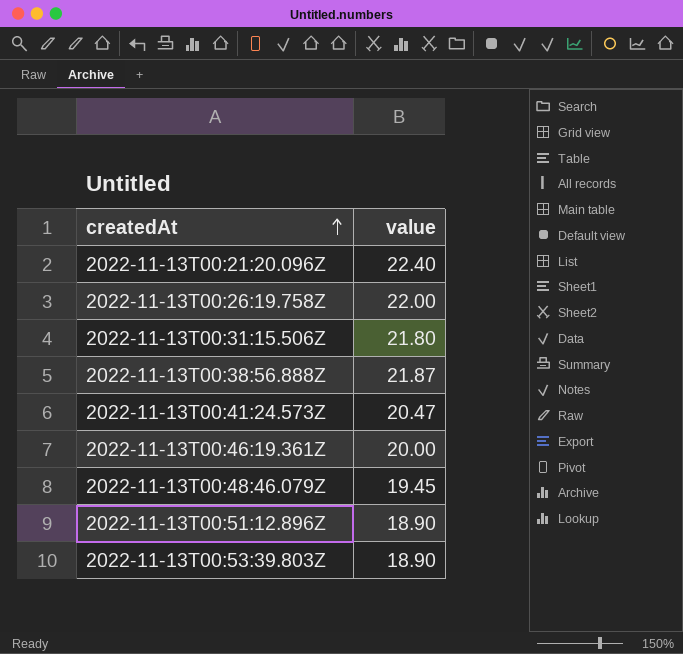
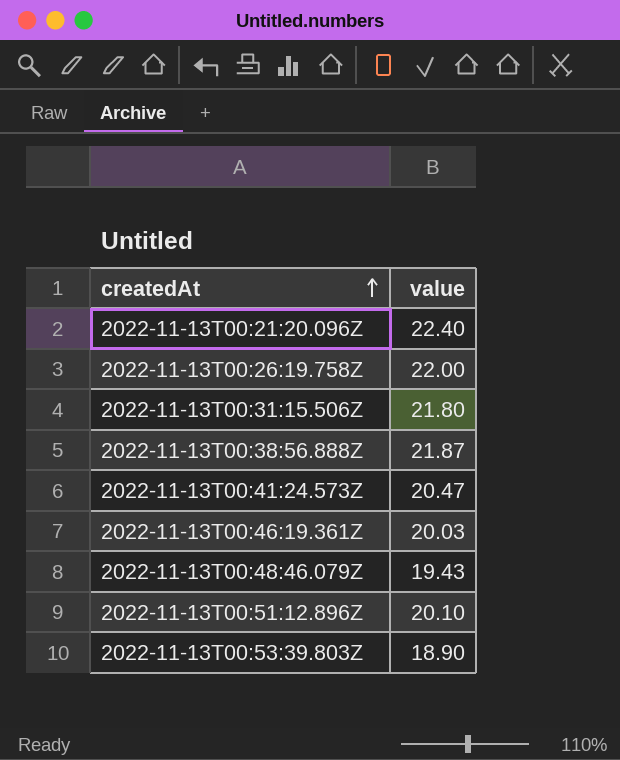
2022-11-13T00:46:19.361Z | value: 20.00 -> 20.03
2022-11-13T00:48:46.079Z | value: 19.45 -> 19.43
2022-11-13T00:51:12.896Z | value: 18.90 -> 20.10

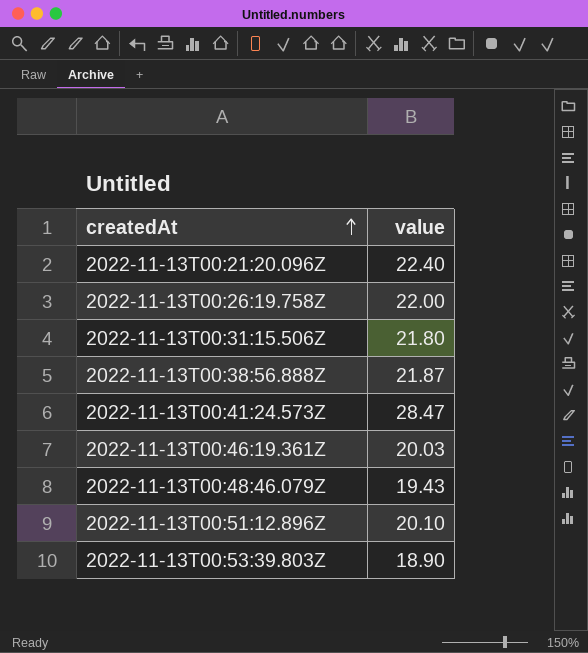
2022-11-13T00:41:24.573Z | value: 20.47 -> 28.47

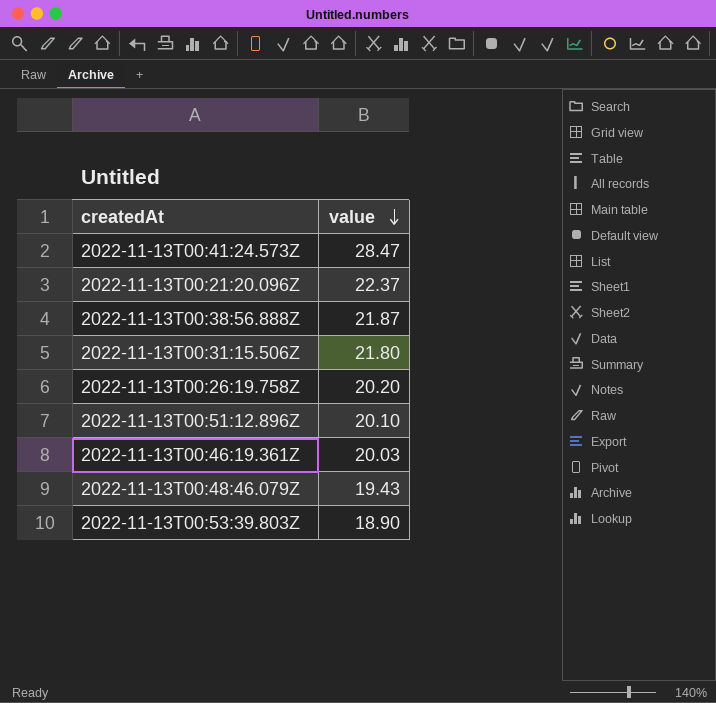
row order: createdAt ascending -> value descending
2022-11-13T00:21:20.096Z | value: 22.40 -> 22.37
2022-11-13T00:26:19.758Z | value: 22.00 -> 20.20

